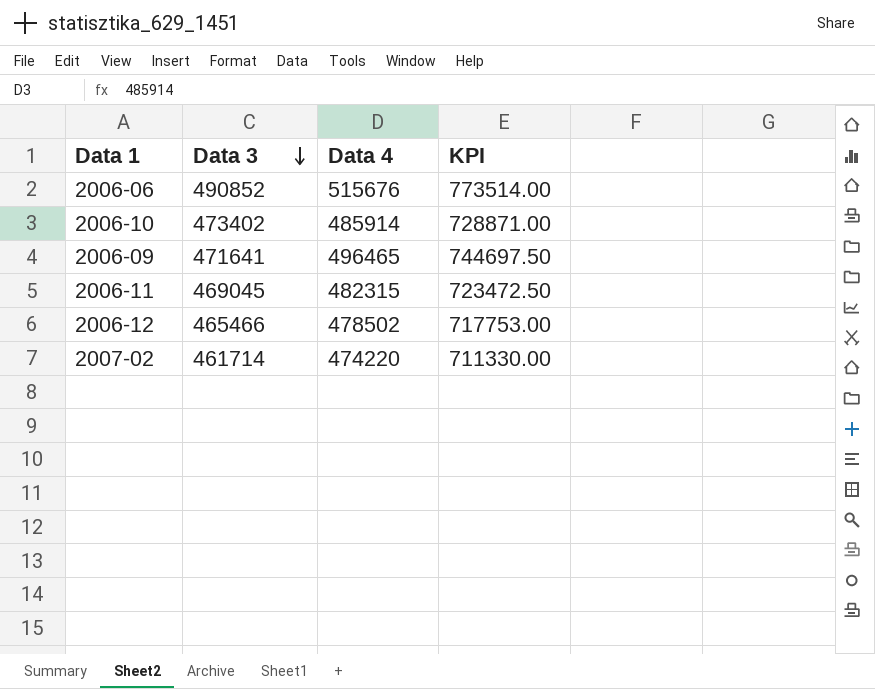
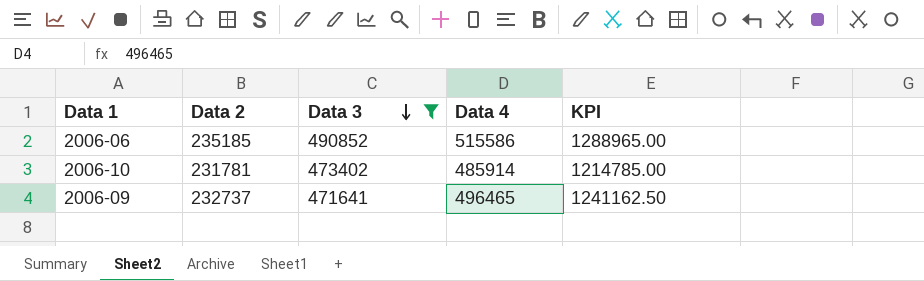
filter: none -> Data 3 >= 471641
column Data 2 | position: none -> 2
column KPI | formula: [Data 4] * 1.5 -> [Data 4] * 2.5
2006-06 | Data 4: 515676 -> 515586

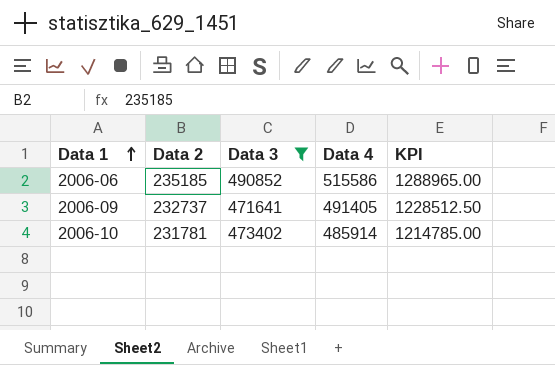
row order: Data 3 descending -> Data 1 ascending
2006-09 | Data 4: 496465 -> 491405
2006-09 | KPI: 1241162.50 -> 1228512.50

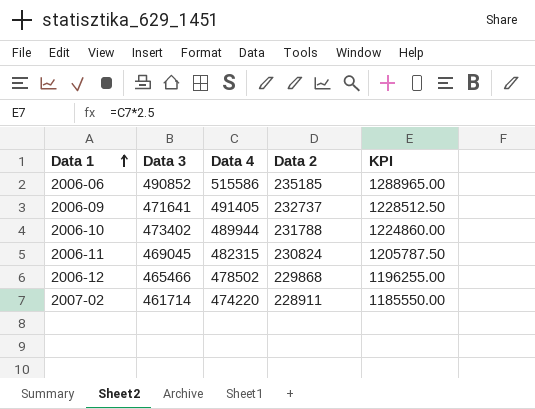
filter: Data 3 >= 471641 -> none
column Data 2 | position: 2 -> 4
2006-10 | Data 4: 485914 -> 489944
2006-10 | Data 2: 231781 -> 231788
2006-10 | KPI: 1214785.00 -> 1224860.00

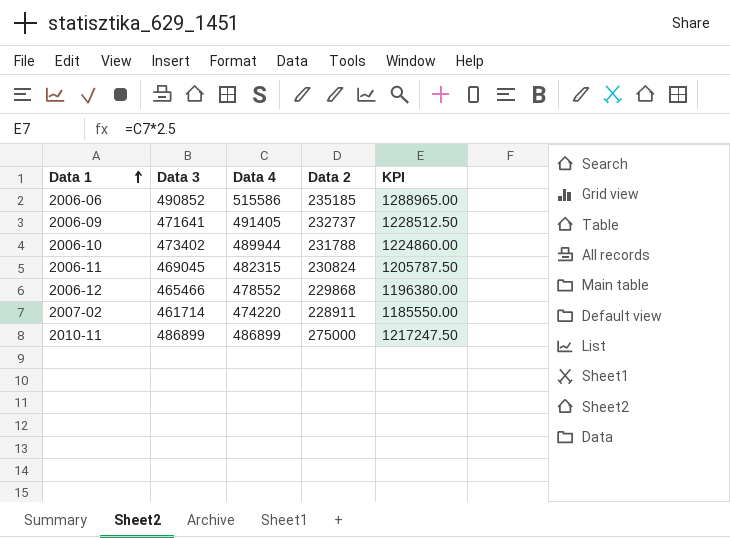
2006-12 | Data 4: 478502 -> 478552
2006-12 | KPI: 1196255.00 -> 1196380.00
row 2010-11: none -> 486899 | 486899 | 275000 | 1217247.50

